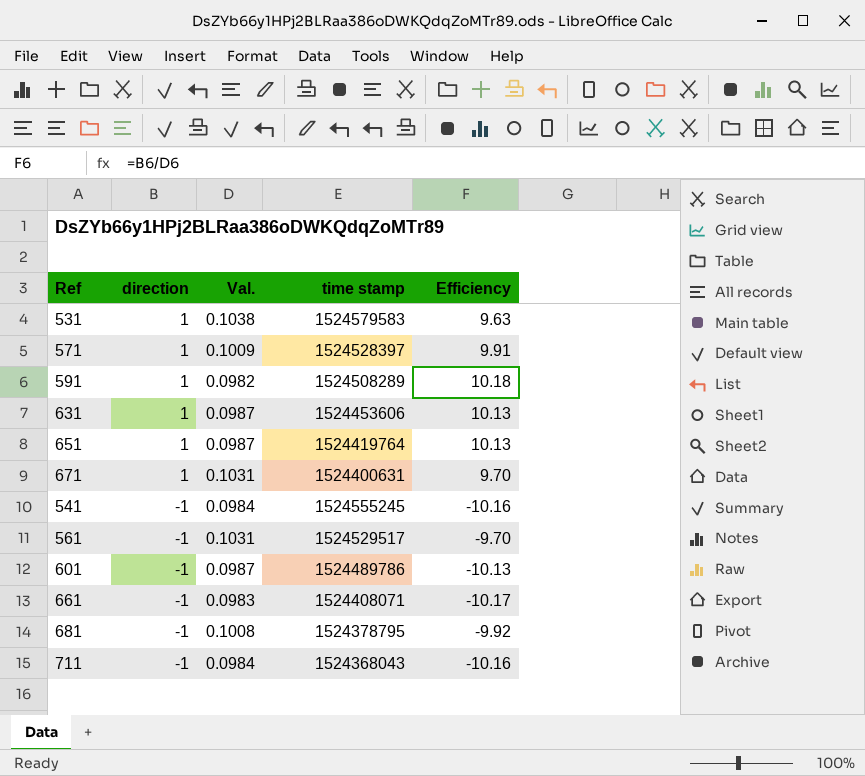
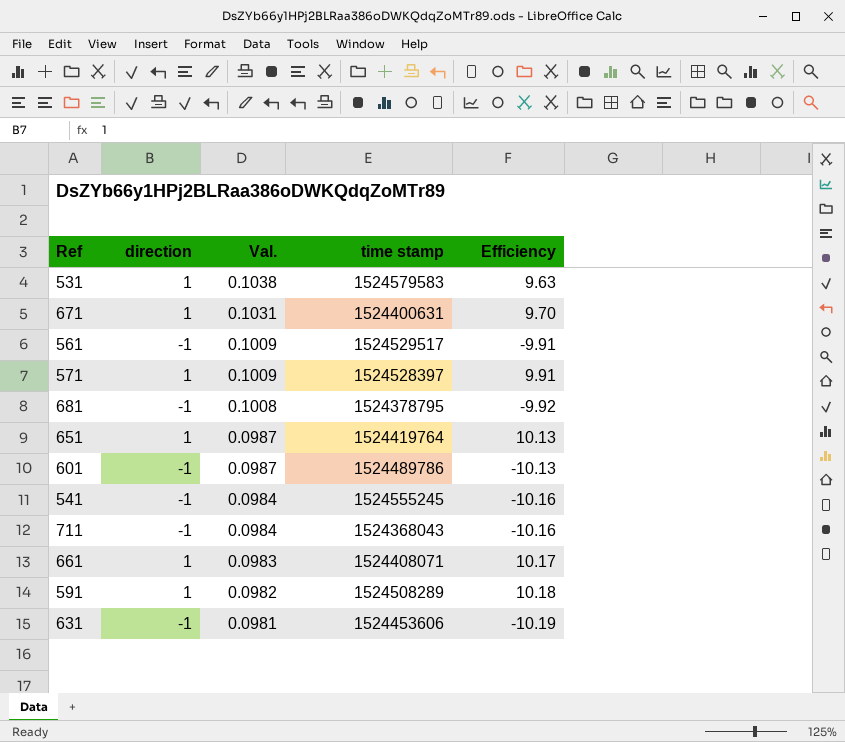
row order: direction descending -> Val. descending
561 | Val.: 0.1031 -> 0.1009
561 | Efficiency: -9.70 -> -9.91
661 | direction: -1 -> 1
661 | Efficiency: -10.17 -> 10.17
631 | direction: 1 -> -1
631 | Val.: 0.0987 -> 0.0981
631 | Efficiency: 10.13 -> -10.19

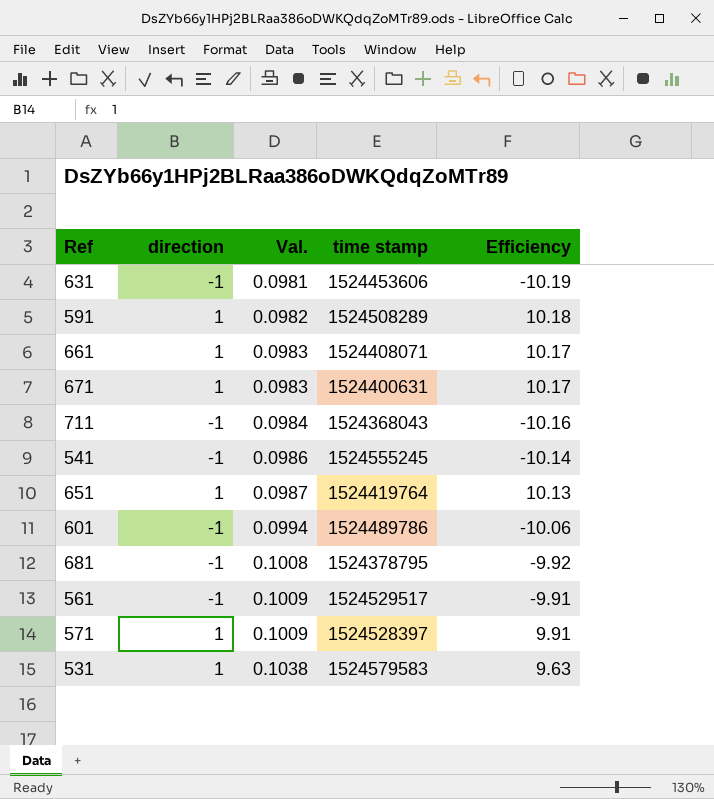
row order: Val. descending -> Val. ascending
671 | Val.: 0.1031 -> 0.0983
671 | Efficiency: 9.70 -> 10.17
541 | Val.: 0.0984 -> 0.0986
541 | Efficiency: -10.16 -> -10.14
601 | Val.: 0.0987 -> 0.0994
601 | Efficiency: -10.13 -> -10.06

